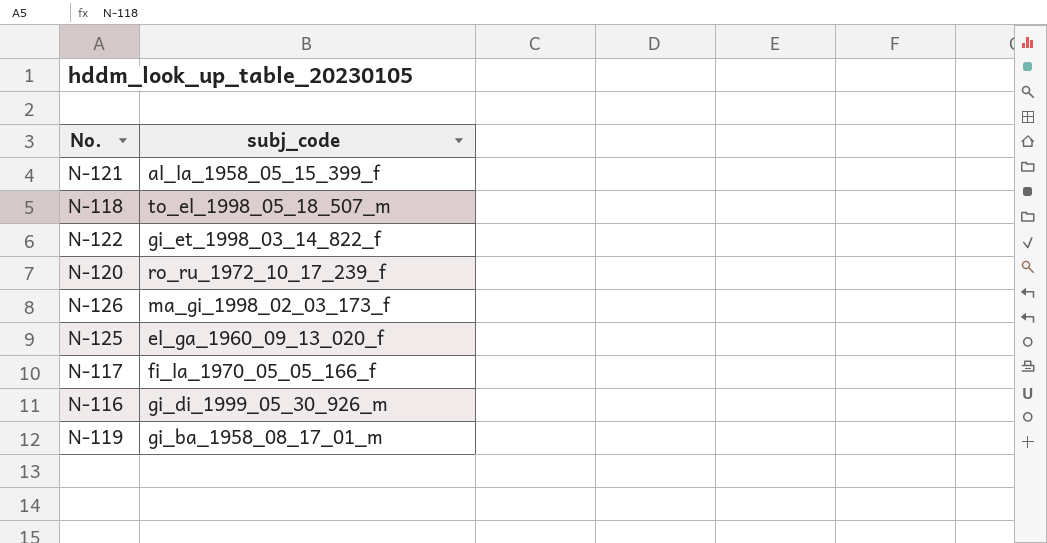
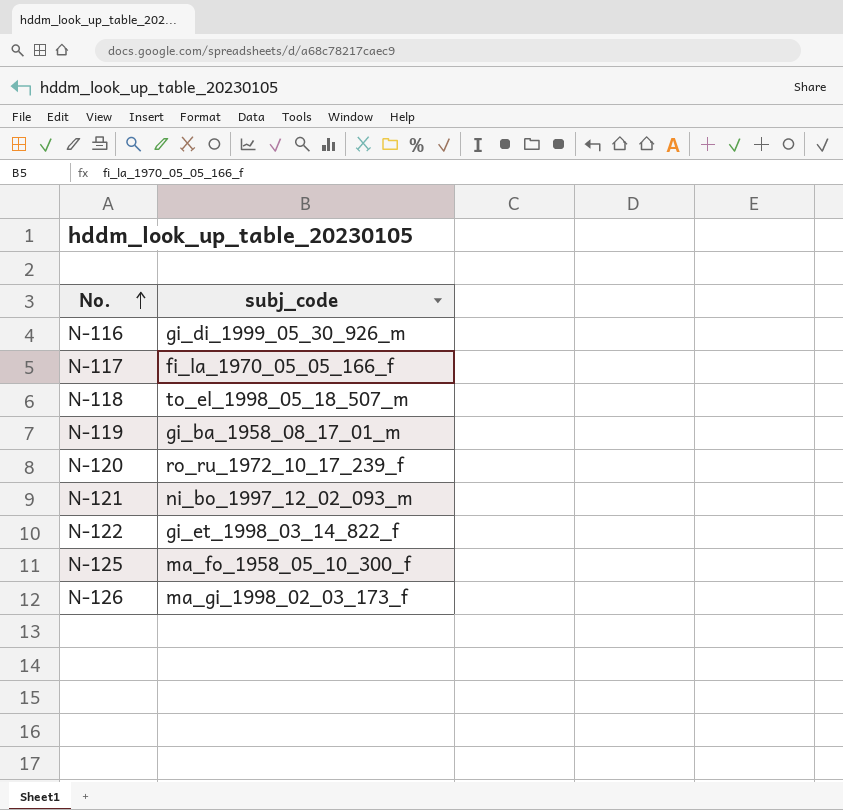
row order: none -> No. ascending
N-121 | subj_code: al_la_1958_05_15_399_f -> ni_bo_1997_12_02_093_m
N-125 | subj_code: el_ga_1960_09_13_020_f -> ma_fo_1958_05_10_300_f

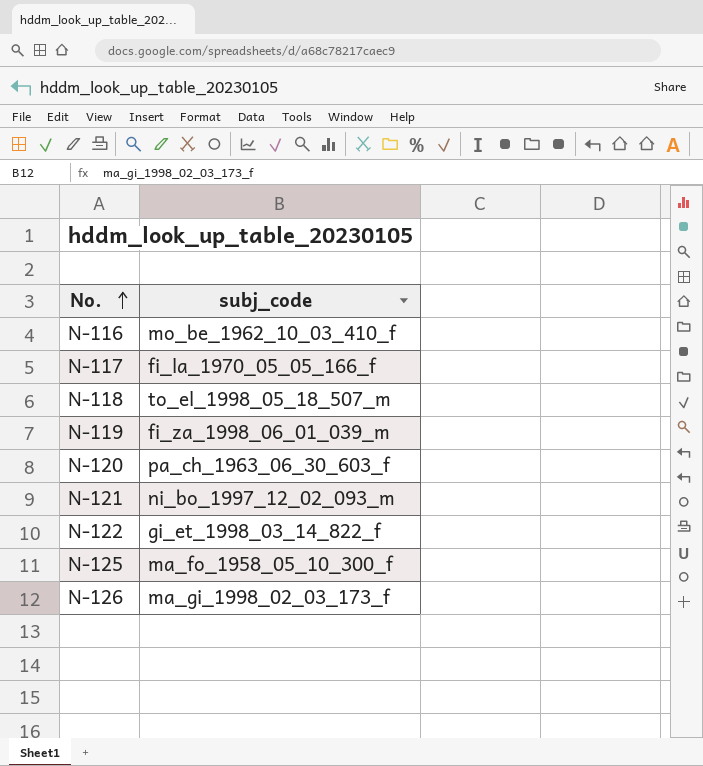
N-116 | subj_code: gi_di_1999_05_30_926_m -> mo_be_1962_10_03_410_f
N-119 | subj_code: gi_ba_1958_08_17_01_m -> fi_za_1998_06_01_039_m
N-120 | subj_code: ro_ru_1972_10_17_239_f -> pa_ch_1963_06_30_603_f

